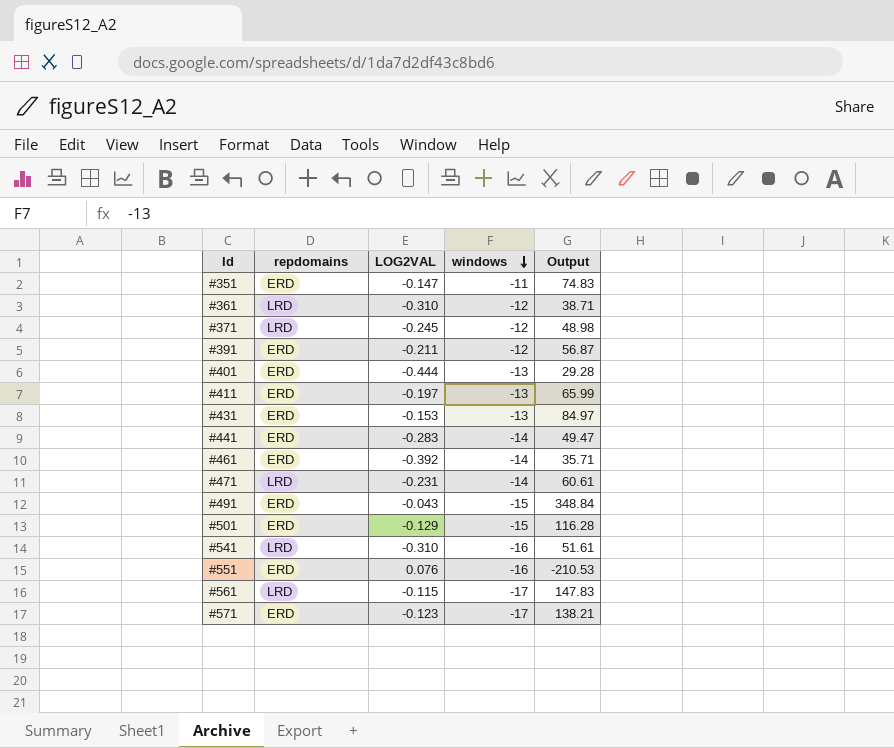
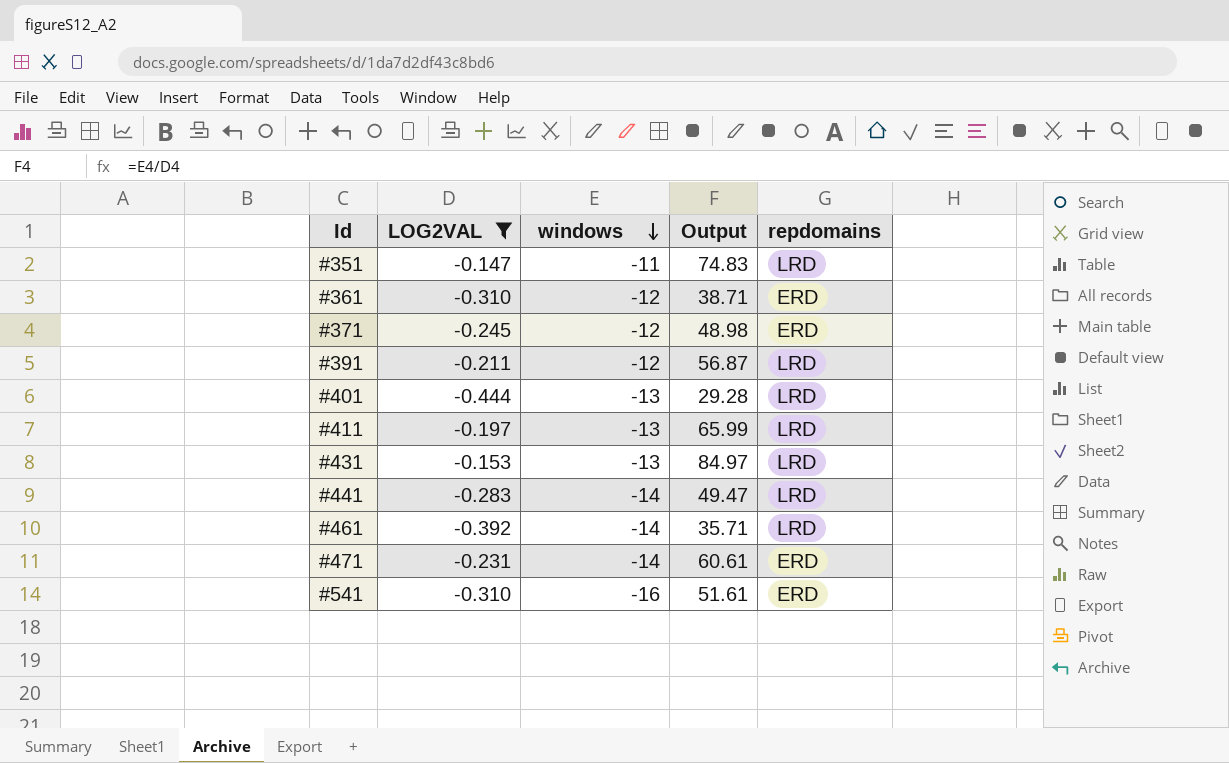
filter: none -> LOG2VAL <= -0.147
column repdomains | position: 2 -> 5
#351 | repdomains: ERD -> LRD
#361 | repdomains: LRD -> ERD
#371 | repdomains: LRD -> ERD
#391 | repdomains: ERD -> LRD
#401 | repdomains: ERD -> LRD
#411 | repdomains: ERD -> LRD
#431 | repdomains: ERD -> LRD
#441 | repdomains: ERD -> LRD
#461 | repdomains: ERD -> LRD
#471 | repdomains: LRD -> ERD
#541 | repdomains: LRD -> ERD

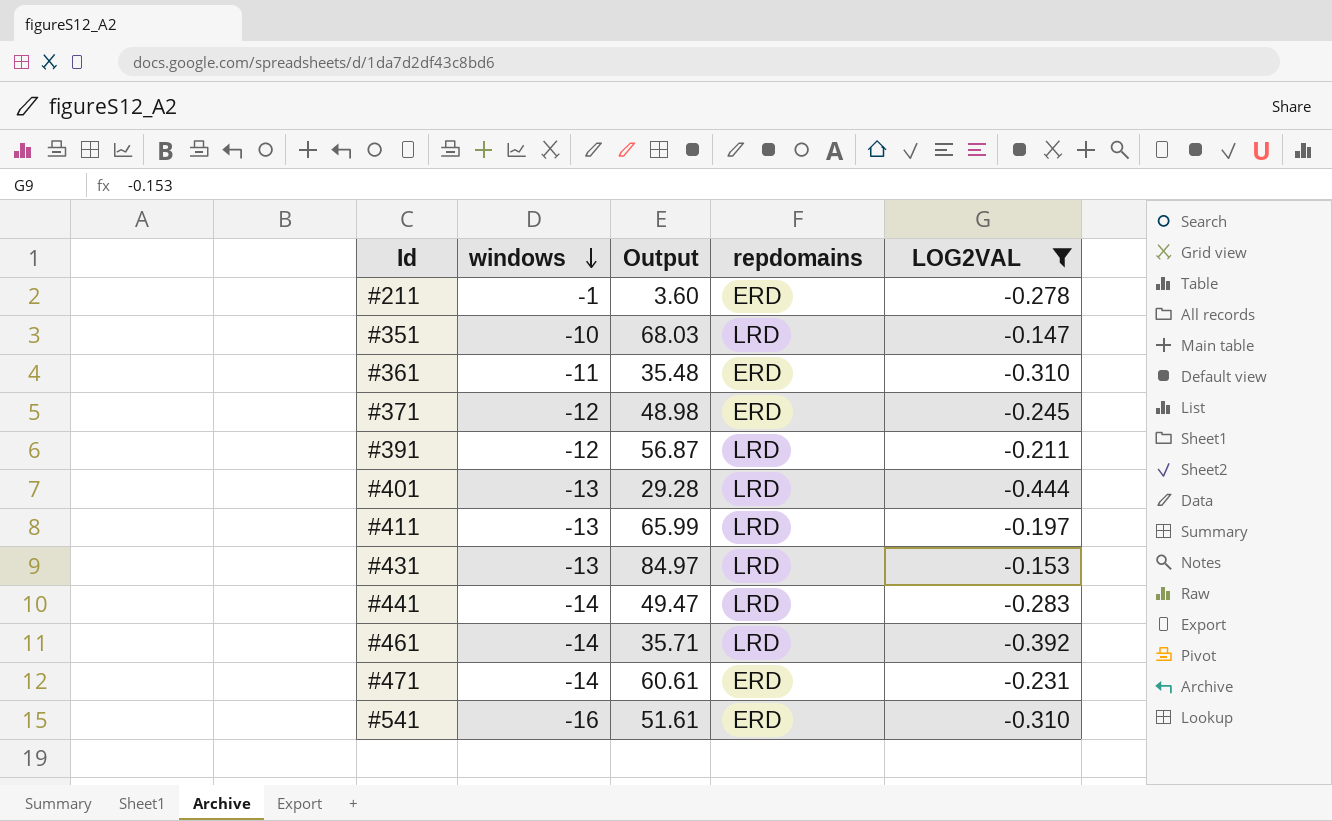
column LOG2VAL | position: 2 -> 5
row #211: none -> -1 | 3.60 | ERD | -0.278
#351 | windows: -11 -> -10
#351 | Output: 74.83 -> 68.03
#361 | windows: -12 -> -11
#361 | Output: 38.71 -> 35.48

